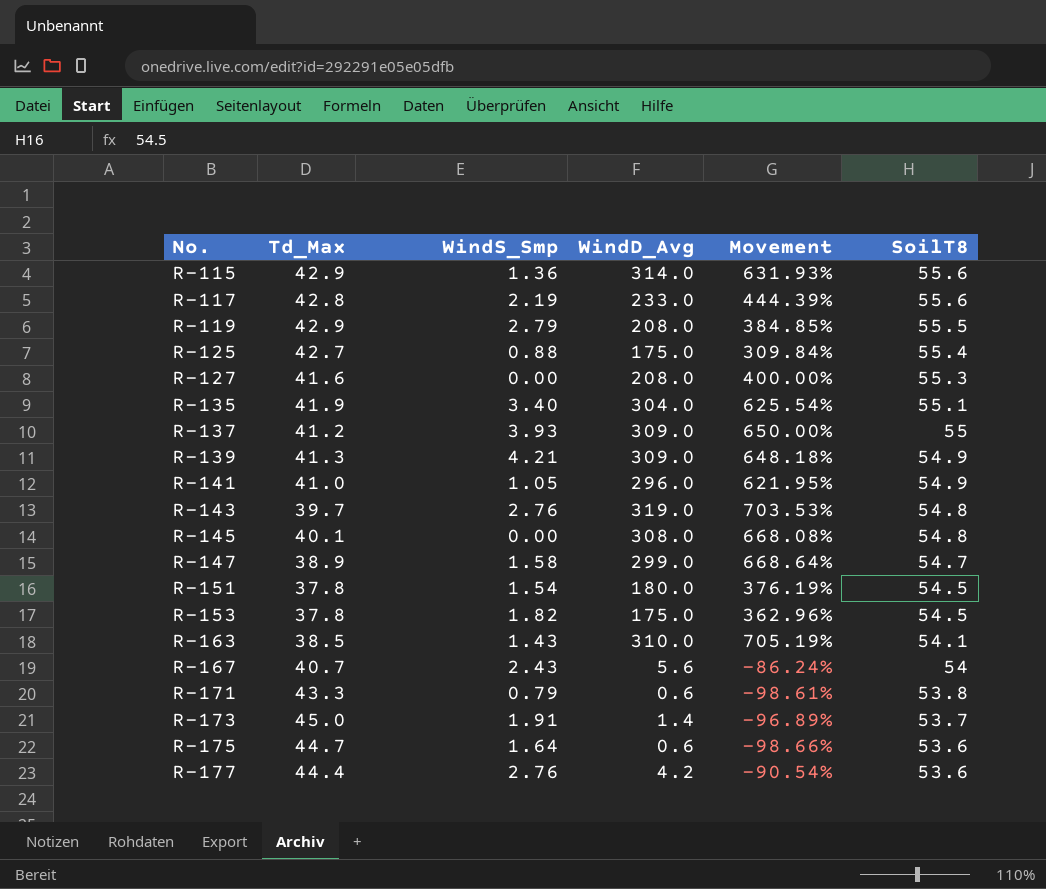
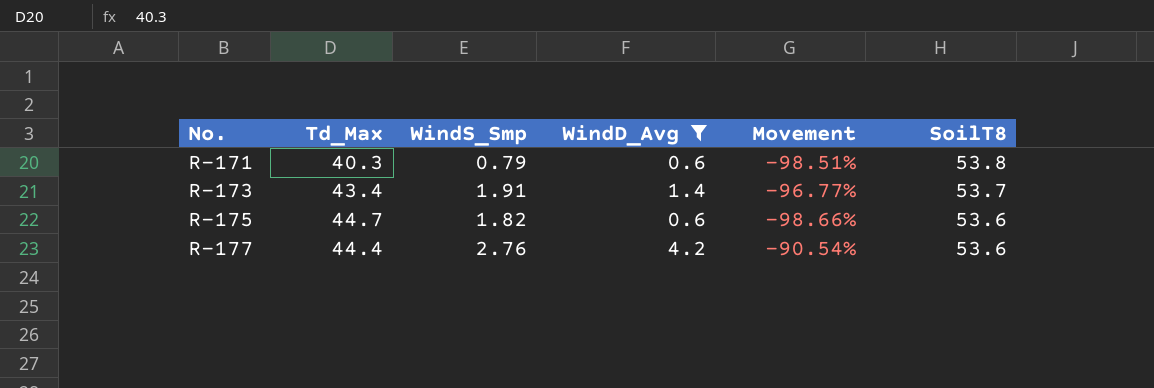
filter: none -> WindD_Avg <= 4.2
R-171 | Td_Max: 43.3 -> 40.3
R-171 | Movement: -98.61% -> -98.51%
R-173 | Td_Max: 45.0 -> 43.4
R-173 | Movement: -96.89% -> -96.77%
R-175 | WindS_Smp: 1.64 -> 1.82

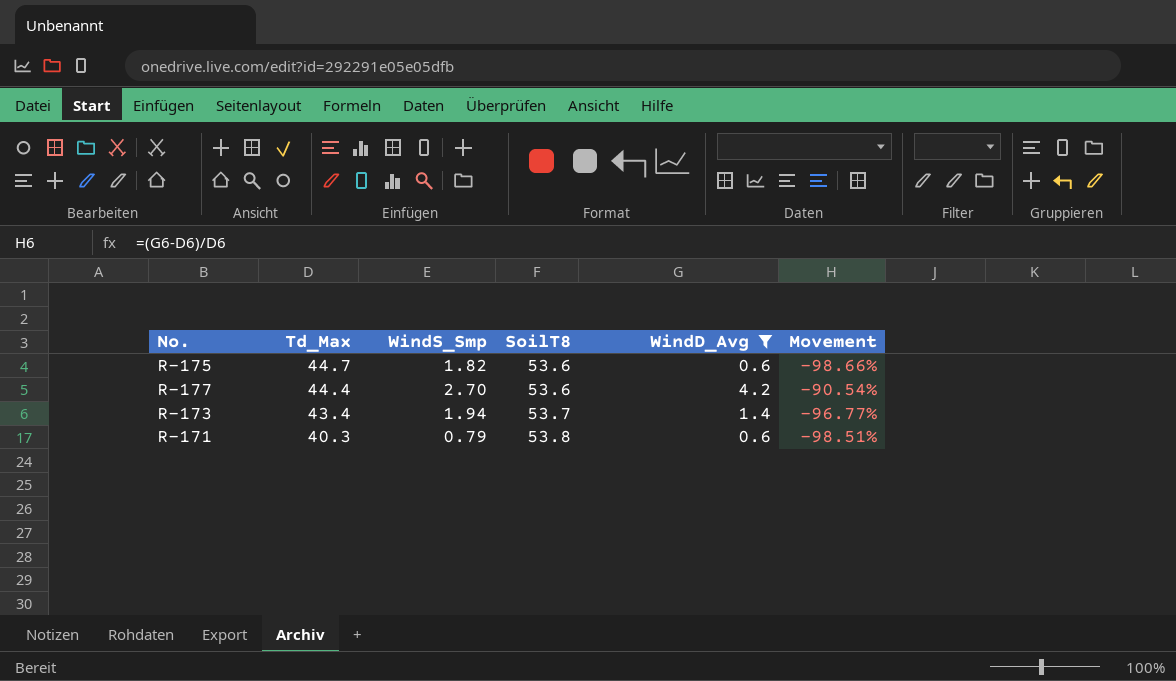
row order: No. ascending -> Td_Max descending
column SoilT8 | position: 6 -> 4
R-177 | WindS_Smp: 2.76 -> 2.70
R-173 | WindS_Smp: 1.91 -> 1.94

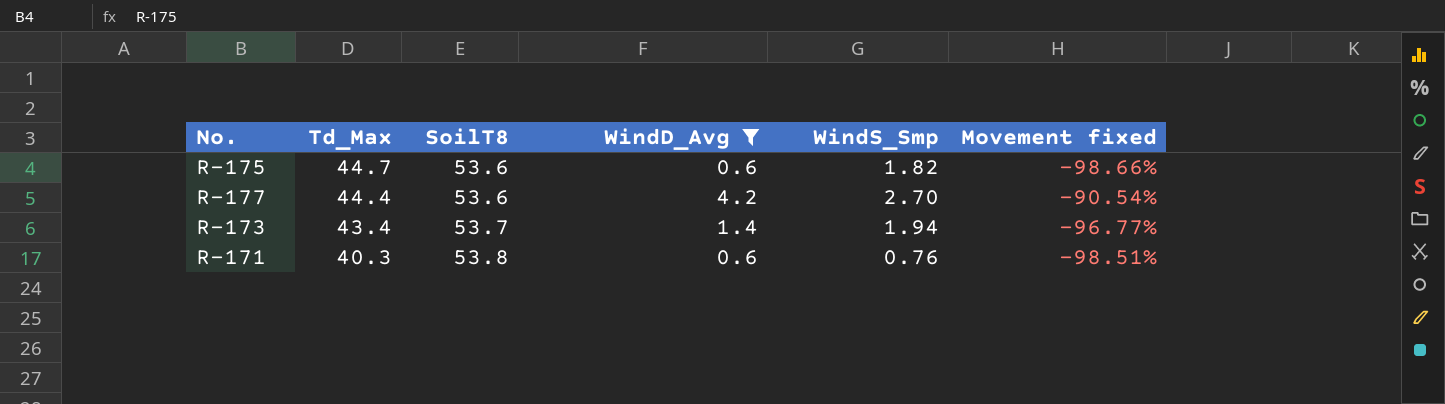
column WindS_Smp | position: 3 -> 5
column name: Movement -> Movement fixed
R-171 | WindS_Smp: 0.79 -> 0.76

